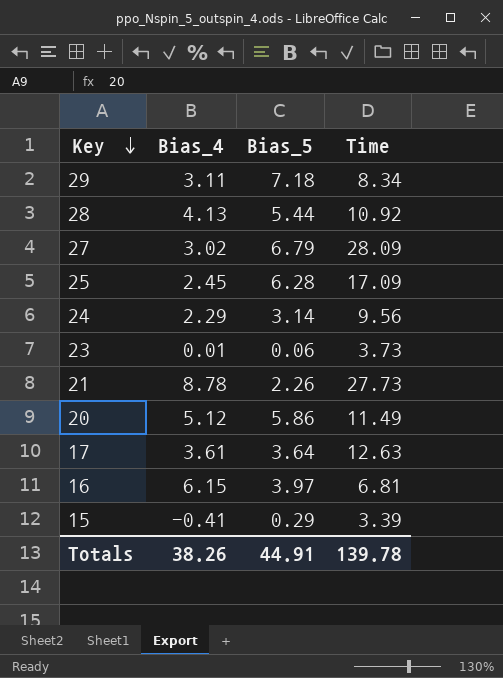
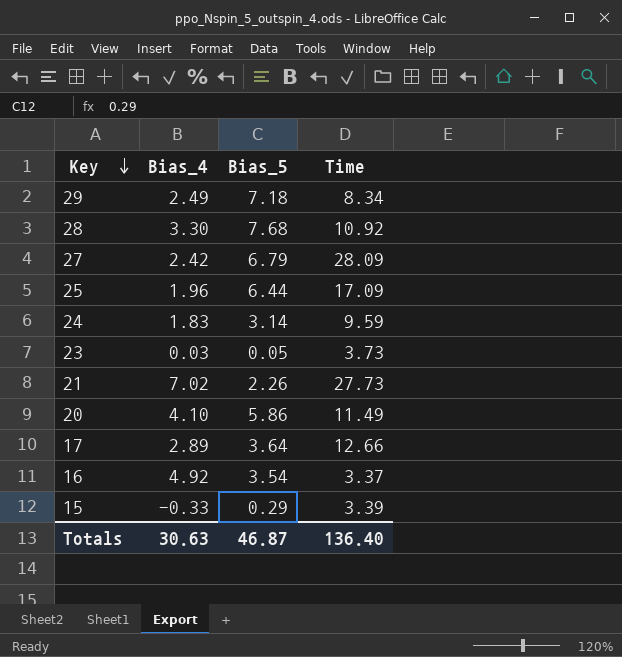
29 | Bias_4: 3.11 -> 2.49
28 | Bias_4: 4.13 -> 3.30
28 | Bias_5: 5.44 -> 7.68
27 | Bias_4: 3.02 -> 2.42
25 | Bias_4: 2.45 -> 1.96
25 | Bias_5: 6.28 -> 6.44
24 | Bias_4: 2.29 -> 1.83
24 | Time: 9.56 -> 9.59
23 | Bias_4: 0.01 -> 0.03
23 | Bias_5: 0.06 -> 0.05
21 | Bias_4: 8.78 -> 7.02
20 | Bias_4: 5.12 -> 4.10
17 | Bias_4: 3.61 -> 2.89
17 | Time: 12.63 -> 12.66
16 | Bias_4: 6.15 -> 4.92
16 | Bias_5: 3.97 -> 3.54
16 | Time: 6.81 -> 3.37
15 | Bias_4: -0.41 -> -0.33
Totals | Bias_4: 38.26 -> 30.63
Totals | Bias_5: 44.91 -> 46.87
Totals | Time: 139.78 -> 136.40

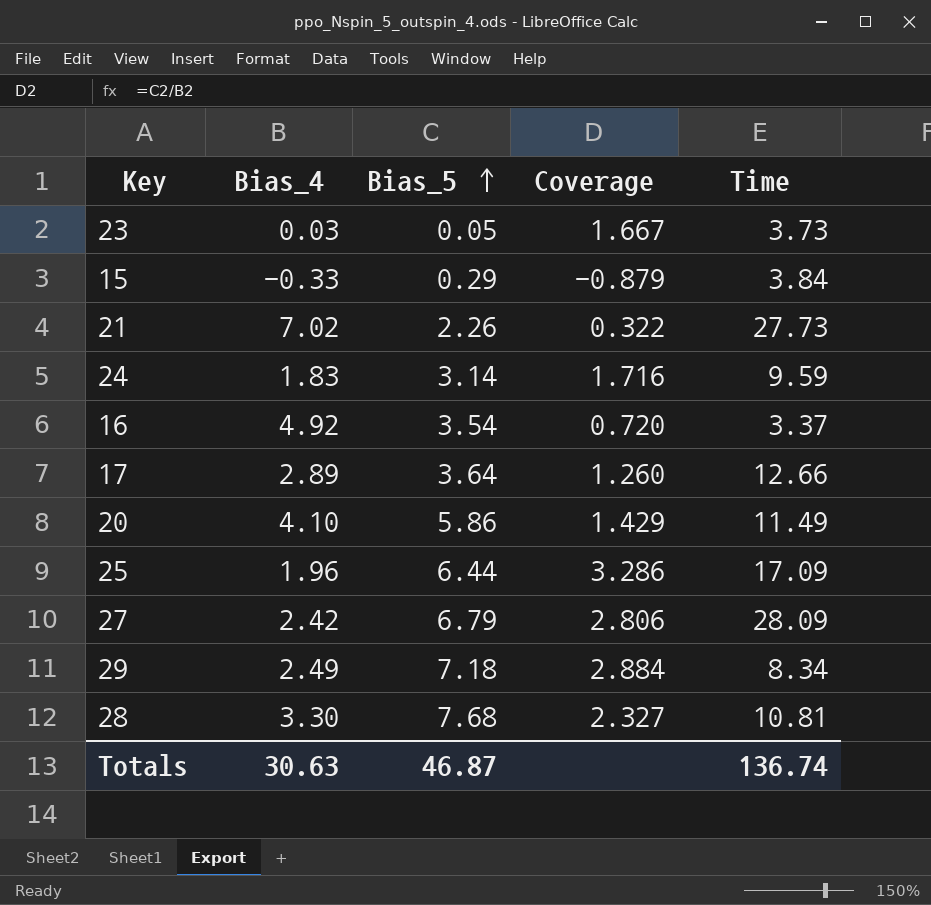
row order: Key descending -> Bias_5 ascending
column Coverage | formula: none -> [Bias_5] / [Bias_4]
15 | Time: 3.39 -> 3.84
28 | Time: 10.92 -> 10.81
Totals | Time: 136.40 -> 136.74

